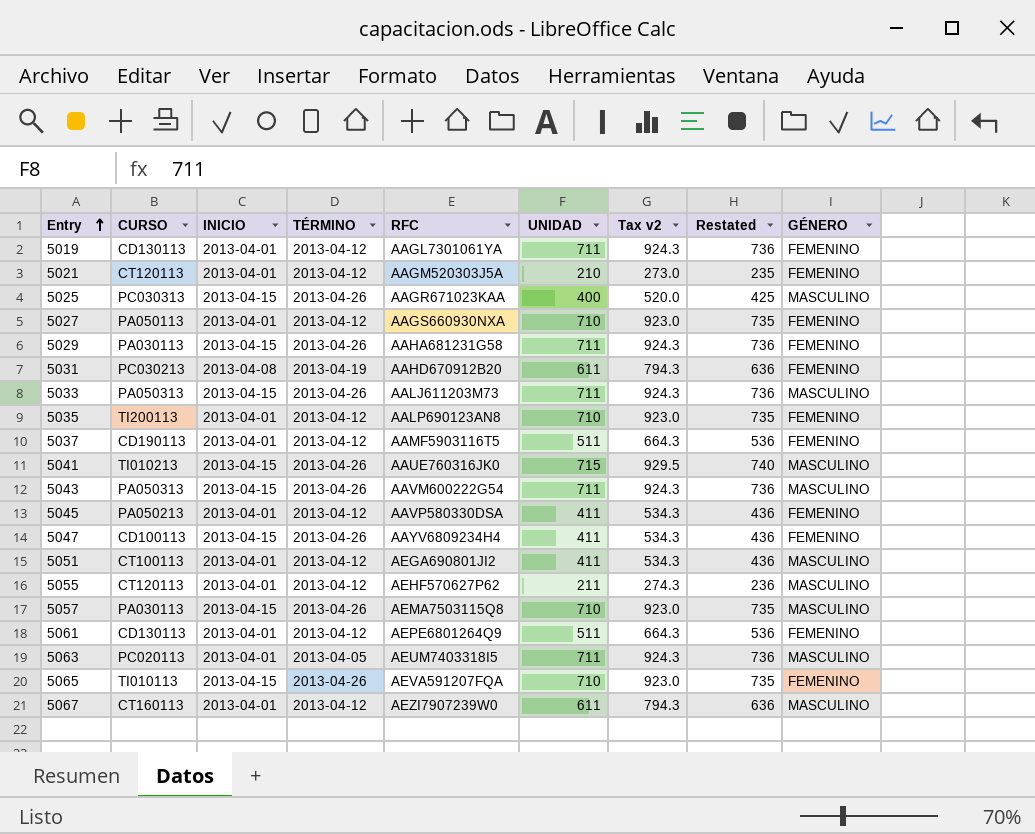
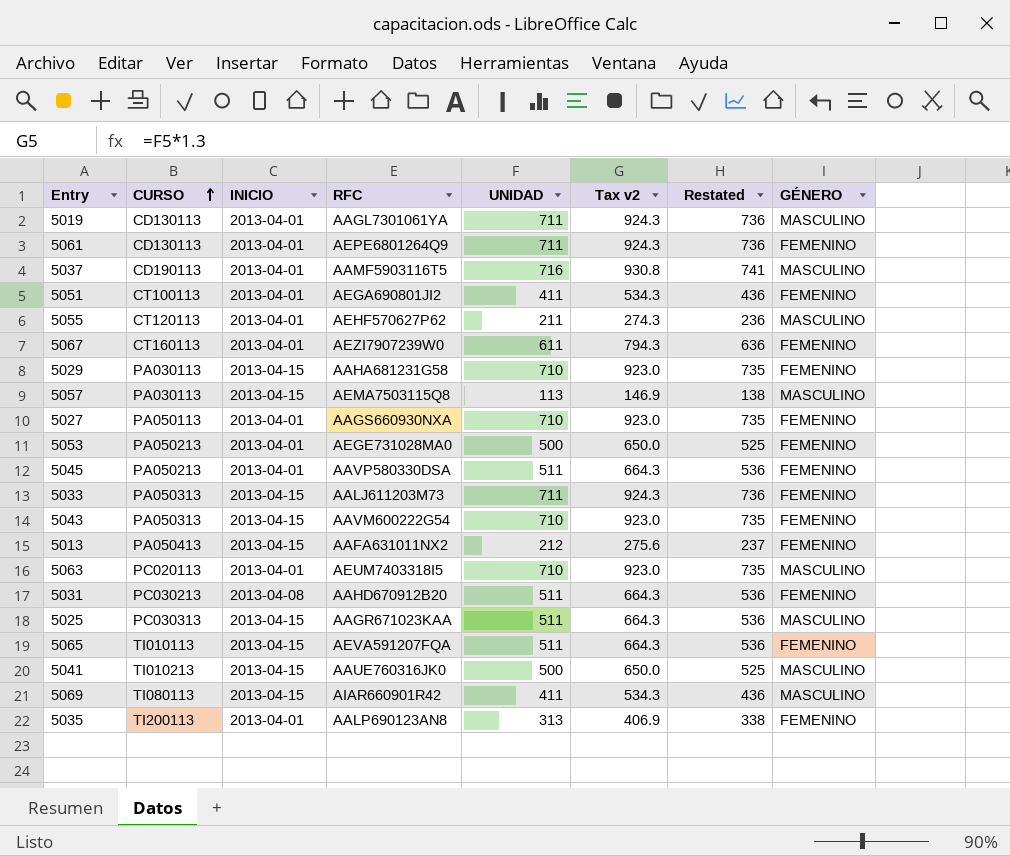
row order: Entry ascending -> CURSO ascending
column TÉRMINO | position: 4 -> none
row 5021: CT120113 | 2013-04-01 | 2013-04-12 | AAGM520303J5A | 210 | 273.0 | 235 | FEMENINO -> none
row 5047: CD100113 | 2013-04-15 | 2013-04-26 | AAYV6809234H4 | 411 | 534.3 | 436 | FEMENINO -> none
5019 | GÉNERO: FEMENINO -> MASCULINO
5061 | UNIDAD: 511 -> 711
5061 | Tax v2: 664.3 -> 924.3
5061 | Restated: 536 -> 736
5037 | UNIDAD: 511 -> 716
5037 | Tax v2: 664.3 -> 930.8
5037 | Restated: 536 -> 741
5037 | GÉNERO: FEMENINO -> MASCULINO
5051 | GÉNERO: MASCULINO -> FEMENINO
5067 | GÉNERO: MASCULINO -> FEMENINO
5029 | UNIDAD: 711 -> 710
5029 | Tax v2: 924.3 -> 923.0
5029 | Restated: 736 -> 735
5057 | UNIDAD: 710 -> 113
5057 | Tax v2: 923.0 -> 146.9
5057 | Restated: 735 -> 138
row 5053: none -> PA050213 | 2013-04-01 | AEGE731028MA0 | 500 | 650.0 | 525 | FEMENINO
5045 | UNIDAD: 411 -> 511
5045 | Tax v2: 534.3 -> 664.3
5045 | Restated: 436 -> 536
5033 | GÉNERO: MASCULINO -> FEMENINO
5043 | UNIDAD: 711 -> 710
5043 | Tax v2: 924.3 -> 923.0
5043 | Restated: 736 -> 735
5043 | GÉNERO: MASCULINO -> FEMENINO
row 5013: none -> PA050413 | 2013-04-15 | AAFA631011NX2 | 212 | 275.6 | 237 | FEMENINO
5063 | UNIDAD: 711 -> 710
5063 | Tax v2: 924.3 -> 923.0
5063 | Restated: 736 -> 735
5031 | UNIDAD: 611 -> 511
5031 | Tax v2: 794.3 -> 664.3
5031 | Restated: 636 -> 536
5025 | UNIDAD: 400 -> 511
5025 | Tax v2: 520.0 -> 664.3
5025 | Restated: 425 -> 536
5065 | UNIDAD: 710 -> 511
5065 | Tax v2: 923.0 -> 664.3
5065 | Restated: 735 -> 536
5041 | UNIDAD: 715 -> 500
5041 | Tax v2: 929.5 -> 650.0
5041 | Restated: 740 -> 525
row 5069: none -> TI080113 | 2013-04-15 | AIAR660901R42 | 411 | 534.3 | 436 | MASCULINO
5035 | UNIDAD: 710 -> 313
5035 | Tax v2: 923.0 -> 406.9
5035 | Restated: 735 -> 338

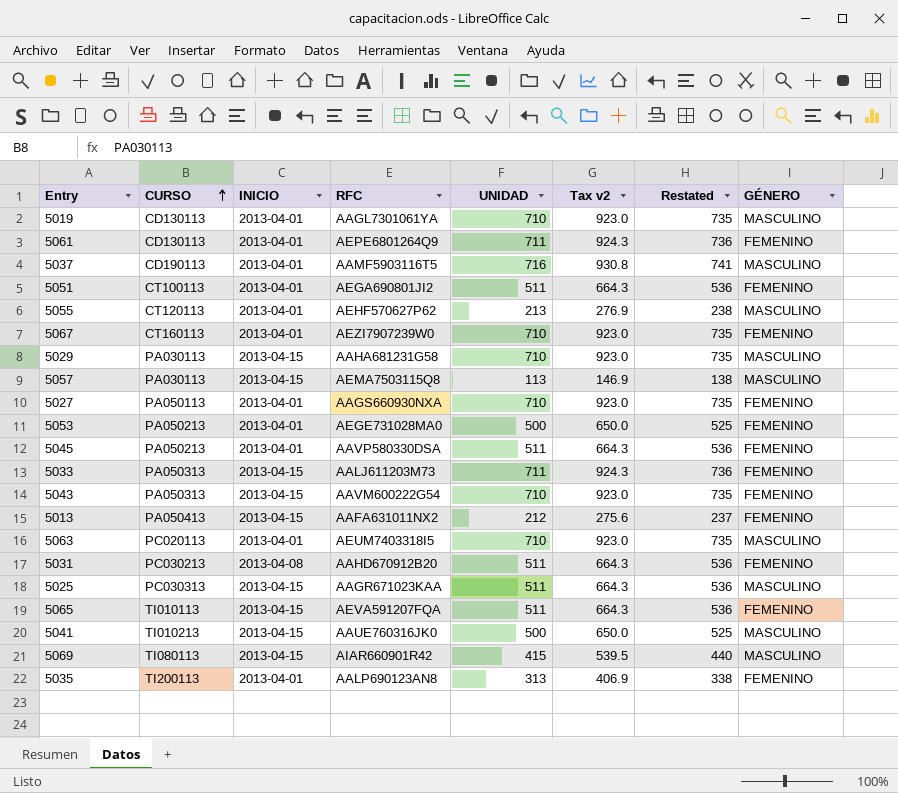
5019 | UNIDAD: 711 -> 710
5019 | Tax v2: 924.3 -> 923.0
5019 | Restated: 736 -> 735
5051 | UNIDAD: 411 -> 511
5051 | Tax v2: 534.3 -> 664.3
5051 | Restated: 436 -> 536
5055 | UNIDAD: 211 -> 213
5055 | Tax v2: 274.3 -> 276.9
5055 | Restated: 236 -> 238
5067 | UNIDAD: 611 -> 710
5067 | Tax v2: 794.3 -> 923.0
5067 | Restated: 636 -> 735
5029 | GÉNERO: FEMENINO -> MASCULINO
5069 | UNIDAD: 411 -> 415
5069 | Tax v2: 534.3 -> 539.5
5069 | Restated: 436 -> 440

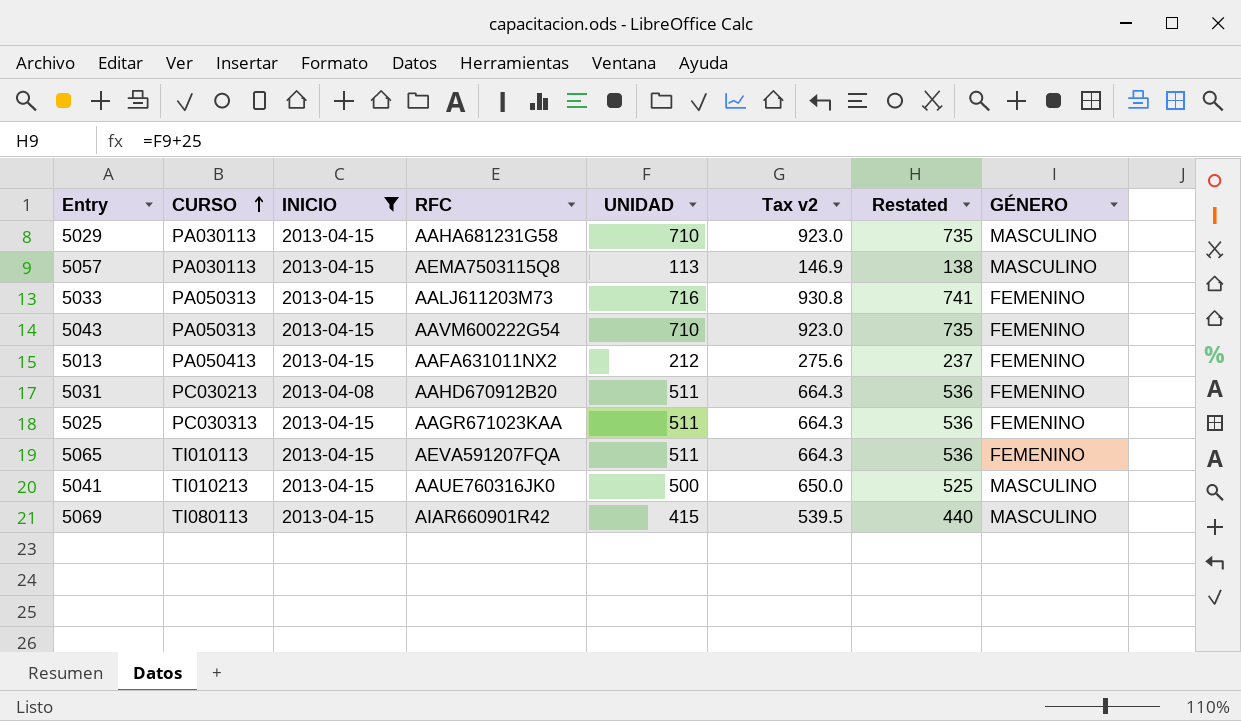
filter: none -> INICIO != 2013-04-01
5033 | UNIDAD: 711 -> 716
5033 | Tax v2: 924.3 -> 930.8
5033 | Restated: 736 -> 741
5025 | GÉNERO: MASCULINO -> FEMENINO

